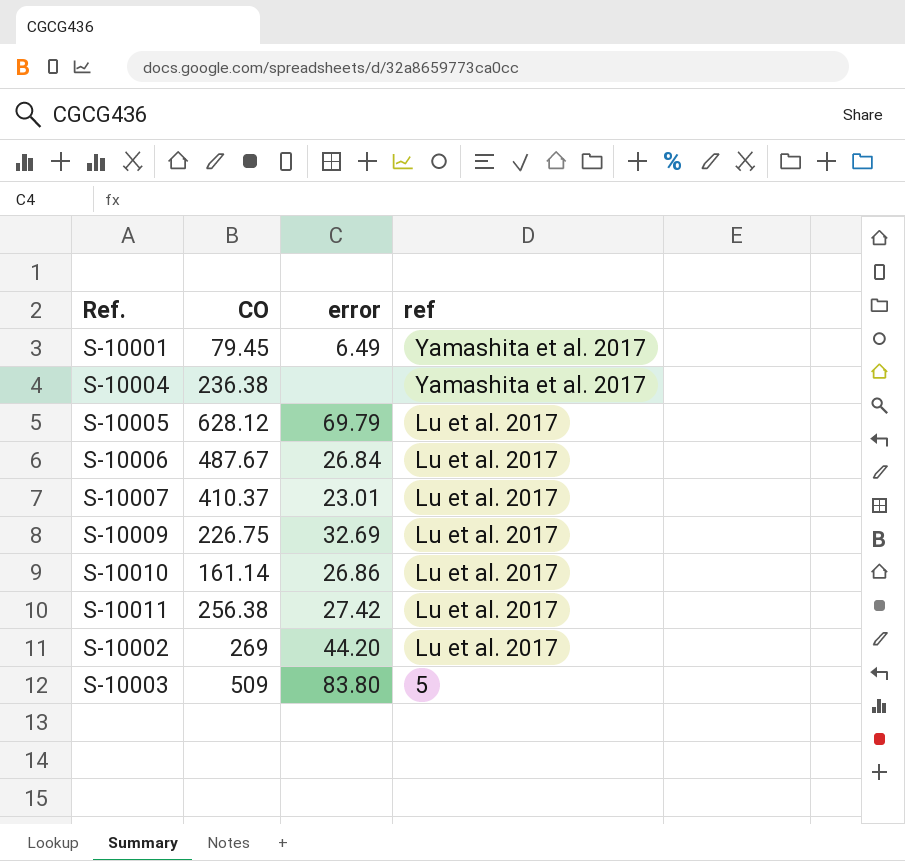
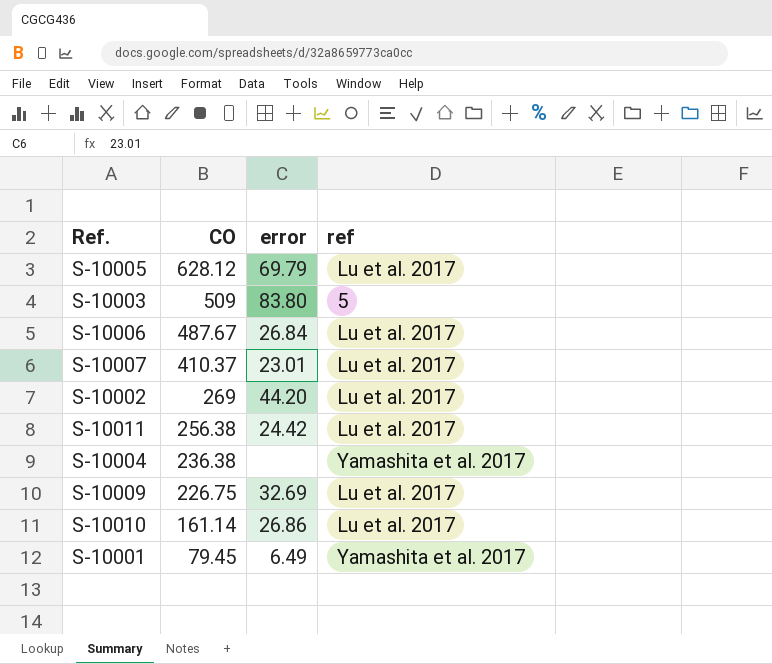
row order: ref descending -> CO descending
S-10011 | error: 27.42 -> 24.42

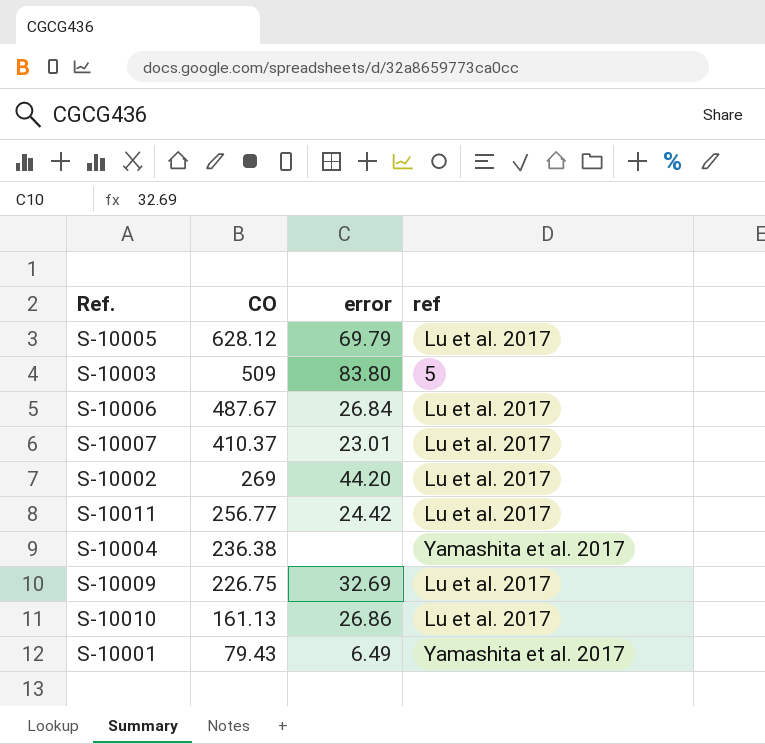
S-10011 | CO: 256.38 -> 256.77
S-10010 | CO: 161.14 -> 161.13
S-10001 | CO: 79.45 -> 79.43

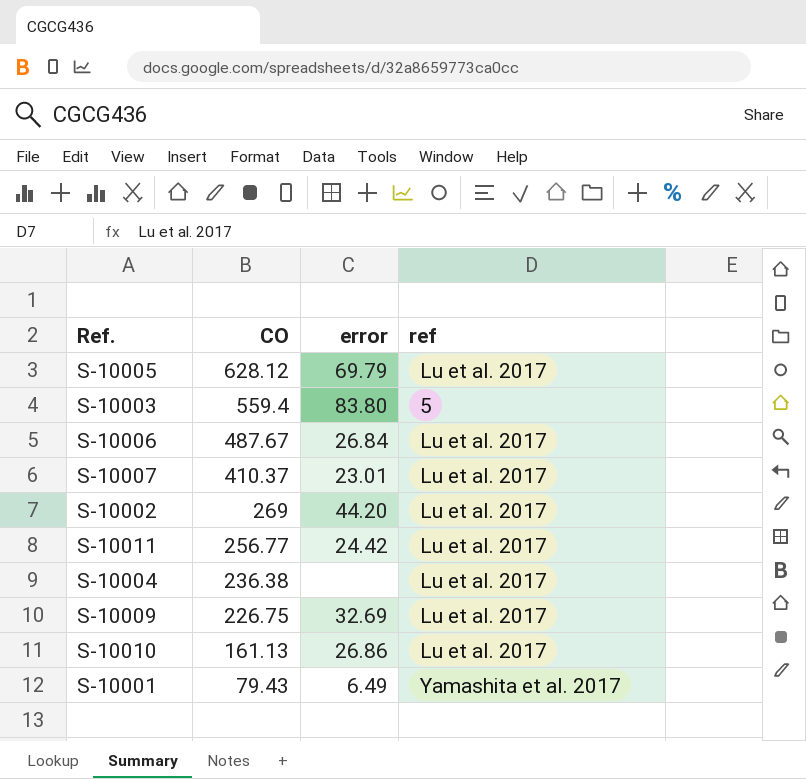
S-10003 | CO: 509 -> 559.4
S-10004 | ref: Yamashita et al. 2017 -> Lu et al. 2017

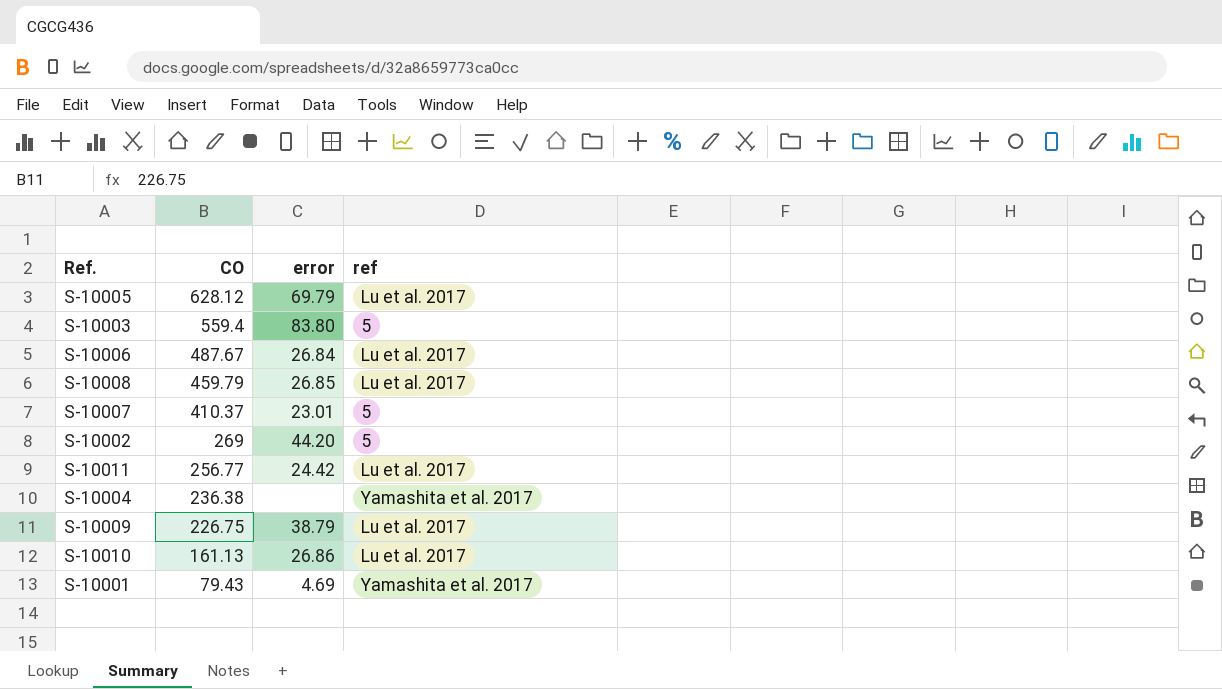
row S-10008: none -> 459.79 | 26.85 | Lu et al. 2017
S-10007 | ref: Lu et al. 2017 -> 5
S-10002 | ref: Lu et al. 2017 -> 5
S-10004 | ref: Lu et al. 2017 -> Yamashita et al. 2017
S-10009 | error: 32.69 -> 38.79
S-10001 | error: 6.49 -> 4.69

